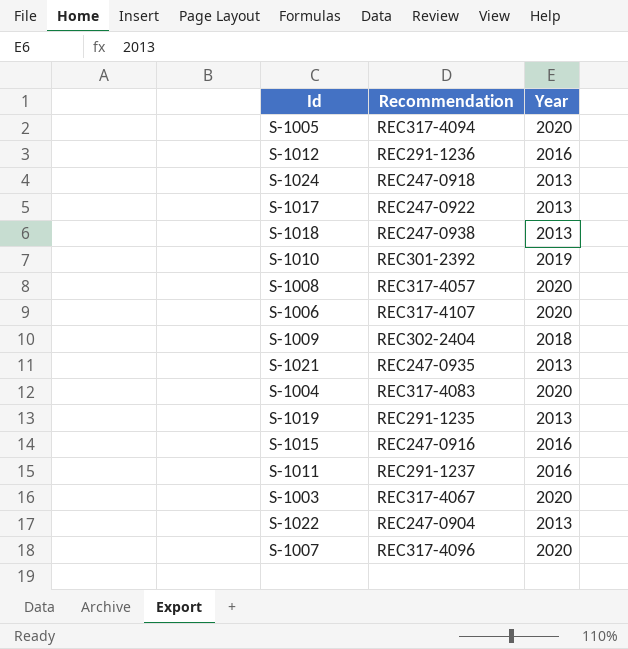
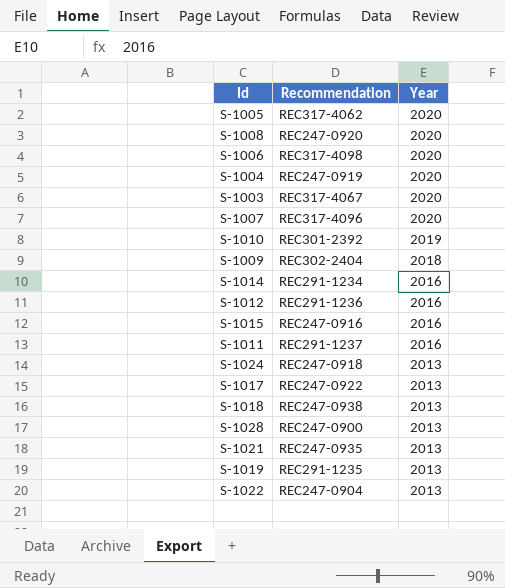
row order: none -> Year descending
S-1005 | Recommendation: REC317-4094 -> REC317-4062
S-1008 | Recommendation: REC317-4057 -> REC247-0920
S-1006 | Recommendation: REC317-4107 -> REC317-4098
S-1004 | Recommendation: REC317-4083 -> REC247-0919
row S-1014: none -> REC291-1234 | 2016
row S-1028: none -> REC247-0900 | 2013

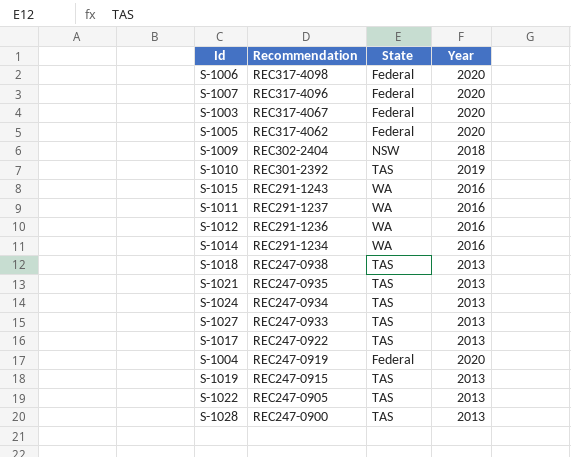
row order: Year descending -> Recommendation descending
column State | position: none -> 3
row S-1008: REC247-0920 | 2020 -> none
S-1015 | Recommendation: REC247-0916 -> REC291-1243
S-1024 | Recommendation: REC247-0918 -> REC247-0934
row S-1027: none -> REC247-0933 | TAS | 2013
S-1019 | Recommendation: REC291-1235 -> REC247-0915
S-1022 | Recommendation: REC247-0904 -> REC247-0905

